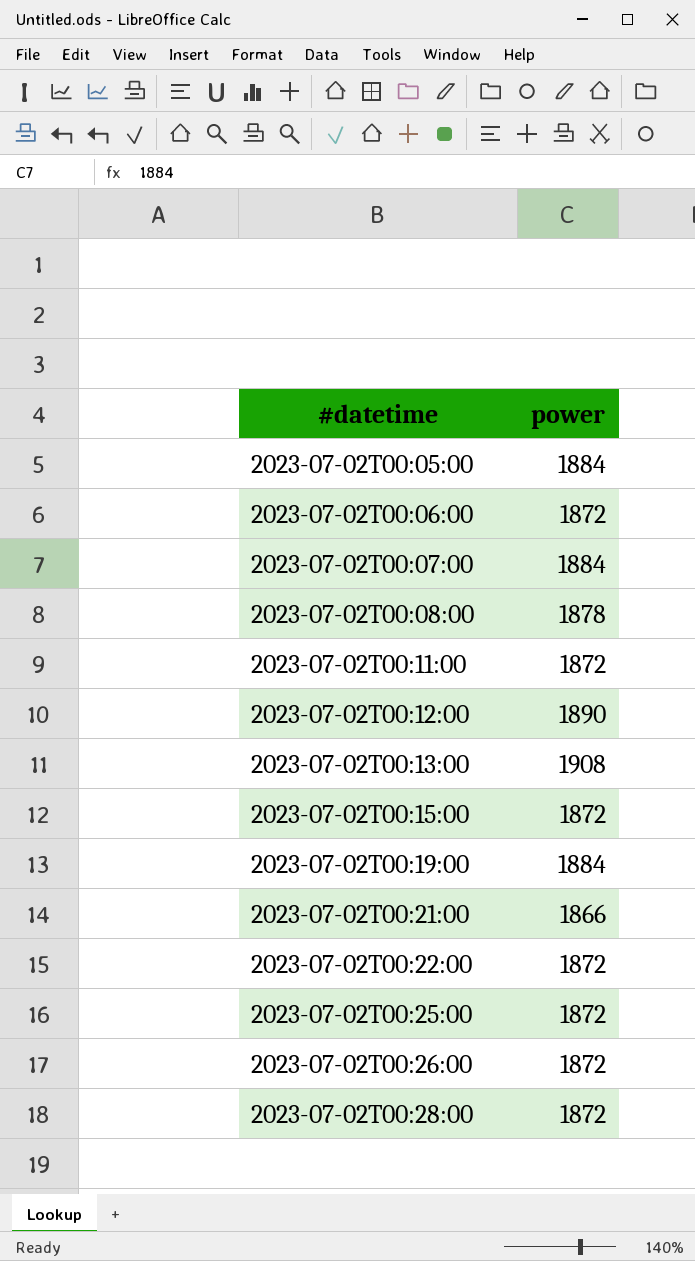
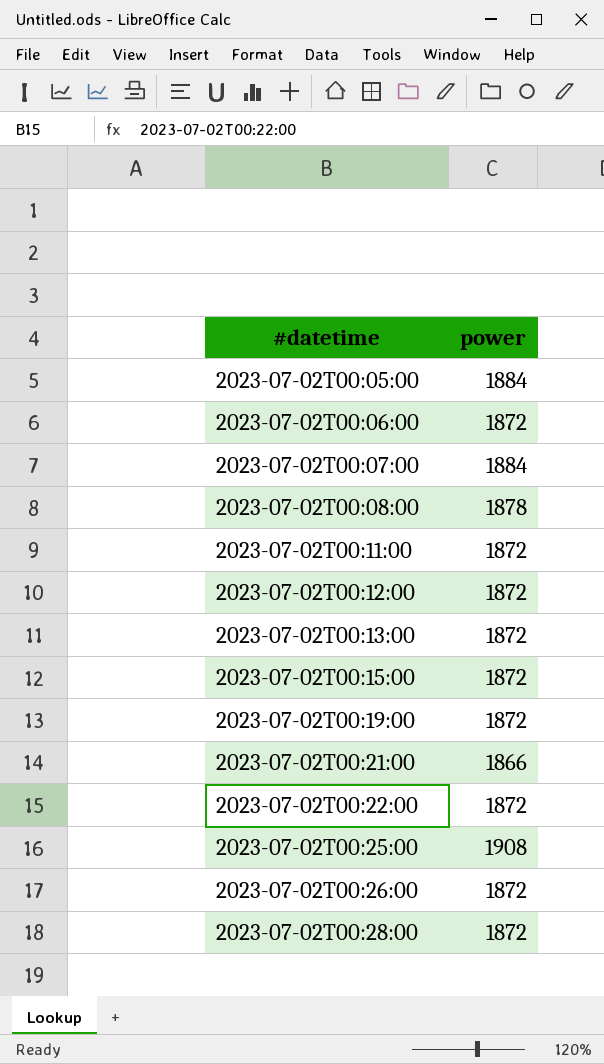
2023-07-02T00:12:00 | power: 1890 -> 1872
2023-07-02T00:13:00 | power: 1908 -> 1872
2023-07-02T00:19:00 | power: 1884 -> 1872
2023-07-02T00:25:00 | power: 1872 -> 1908

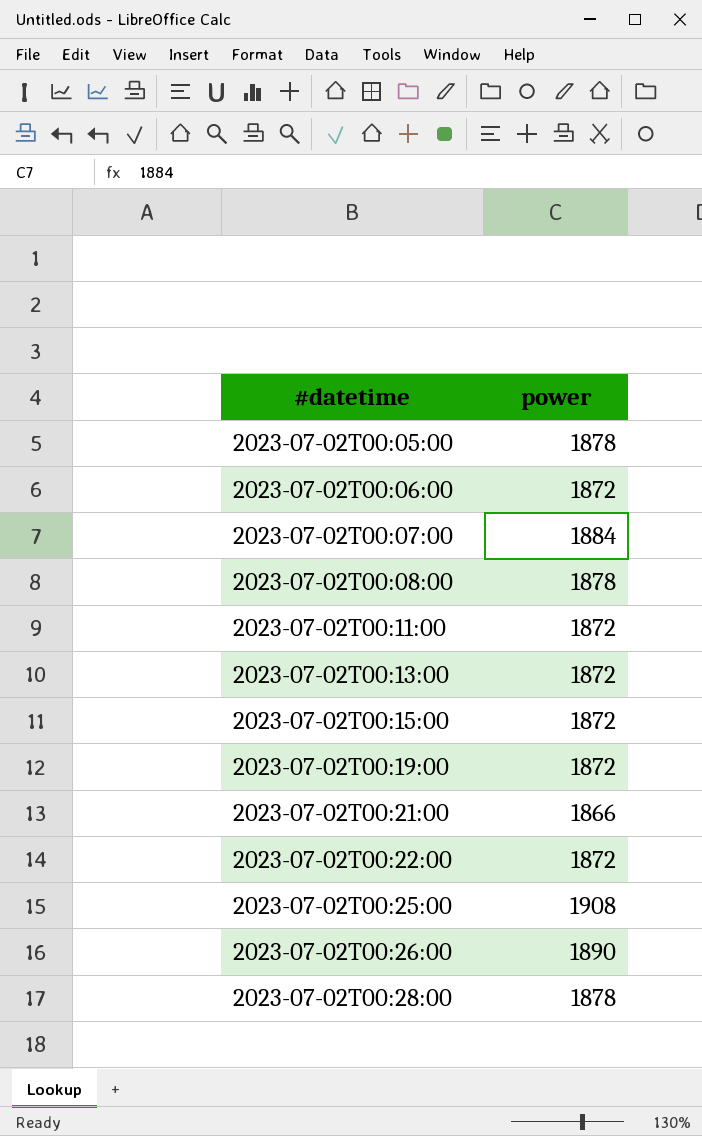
row 2023-07-02T00:12:00: 1872 -> none
2023-07-02T00:05:00 | power: 1884 -> 1878
2023-07-02T00:26:00 | power: 1872 -> 1890
2023-07-02T00:28:00 | power: 1872 -> 1878

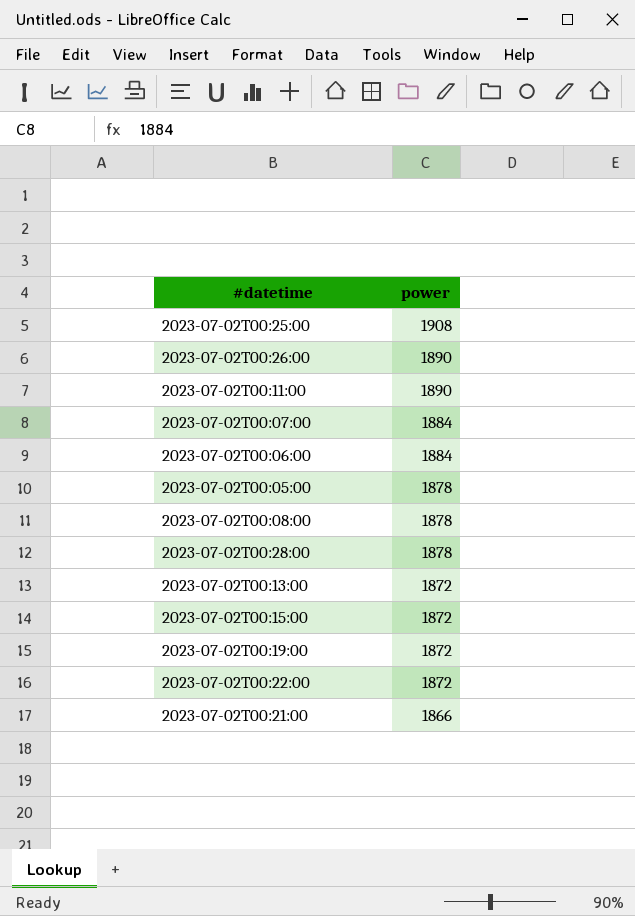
row order: #datetime ascending -> power descending
2023-07-02T00:11:00 | power: 1872 -> 1890
2023-07-02T00:06:00 | power: 1872 -> 1884

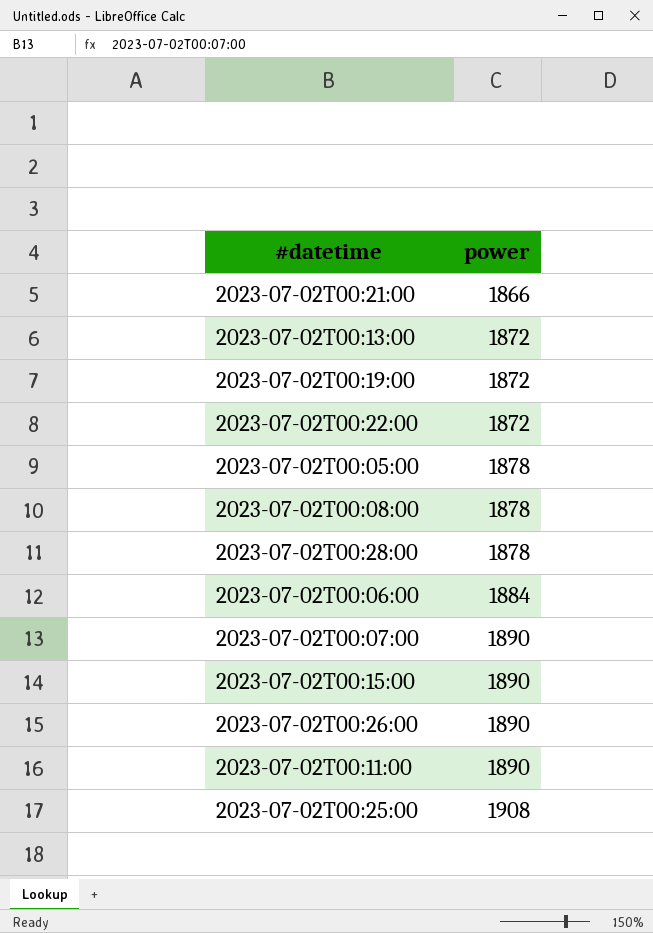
row order: power descending -> power ascending
2023-07-02T00:07:00 | power: 1884 -> 1890
2023-07-02T00:15:00 | power: 1872 -> 1890

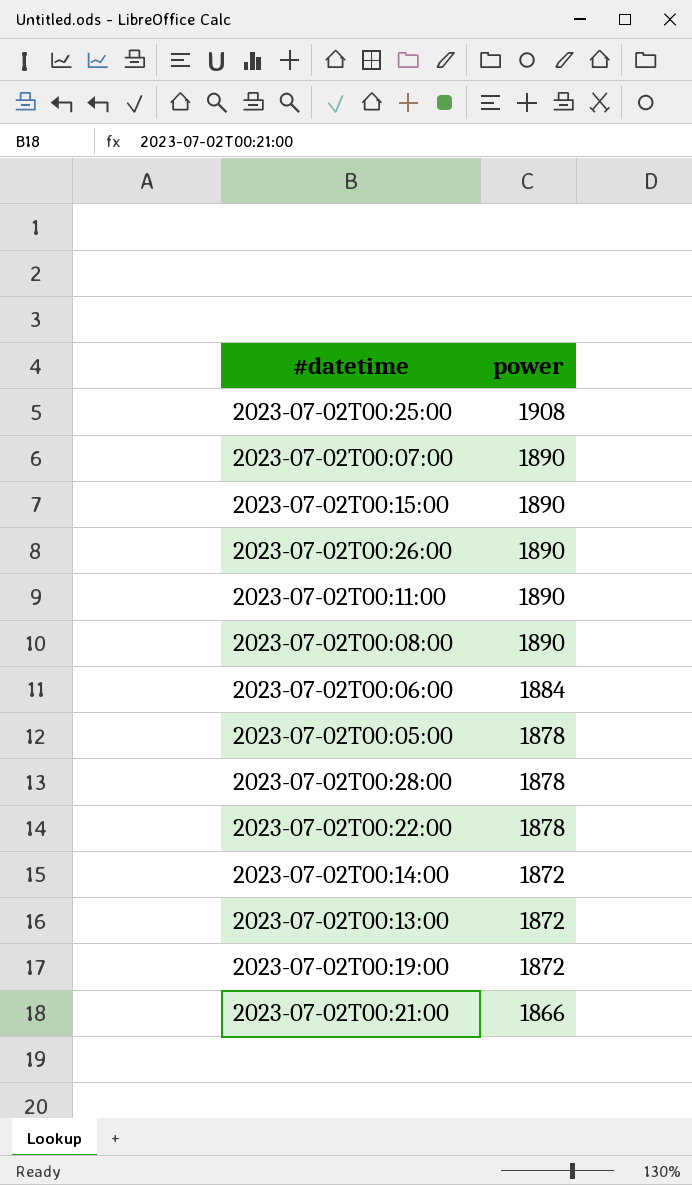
row order: power ascending -> power descending
2023-07-02T00:08:00 | power: 1878 -> 1890
2023-07-02T00:22:00 | power: 1872 -> 1878
row 2023-07-02T00:14:00: none -> 1872

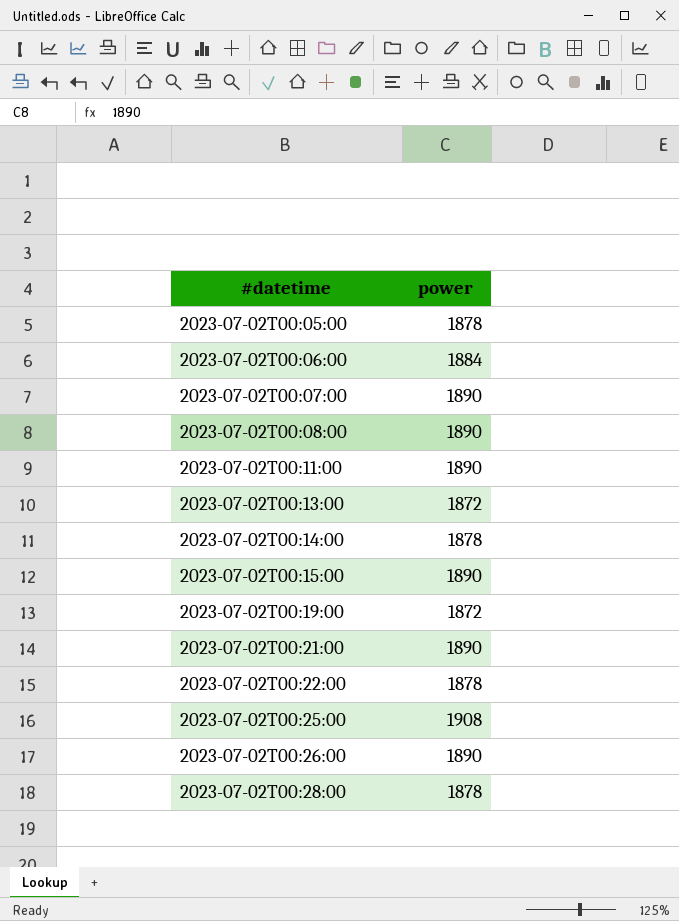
row order: power descending -> #datetime ascending
2023-07-02T00:14:00 | power: 1872 -> 1878
2023-07-02T00:21:00 | power: 1866 -> 1890

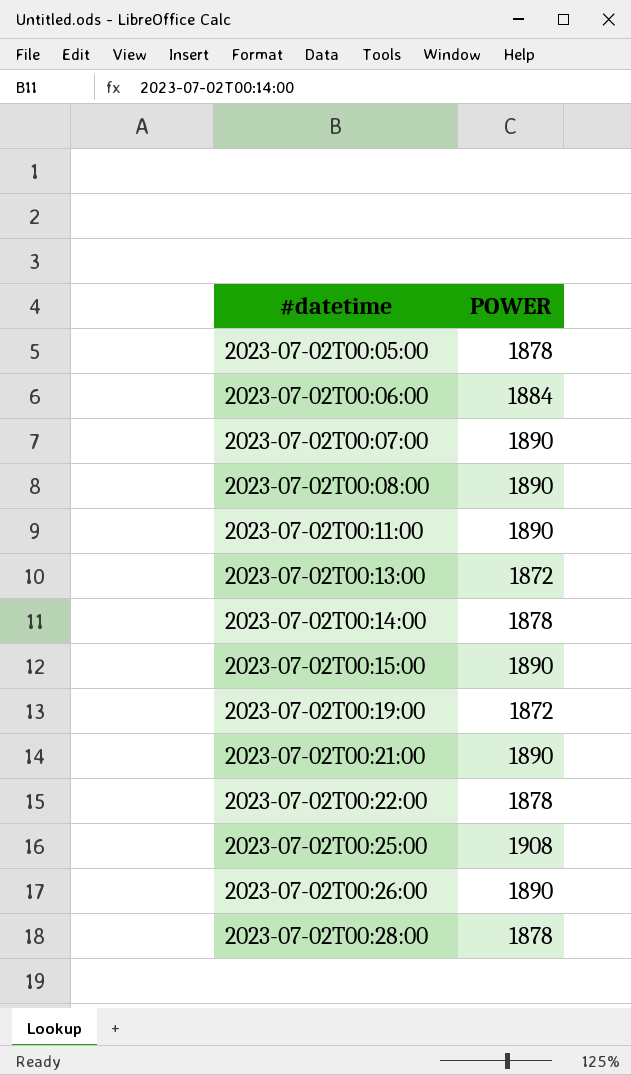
column name: power -> POWER

